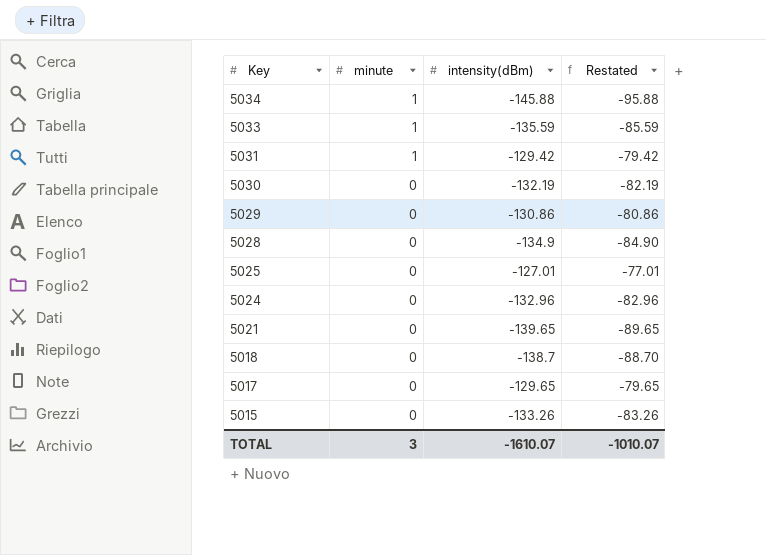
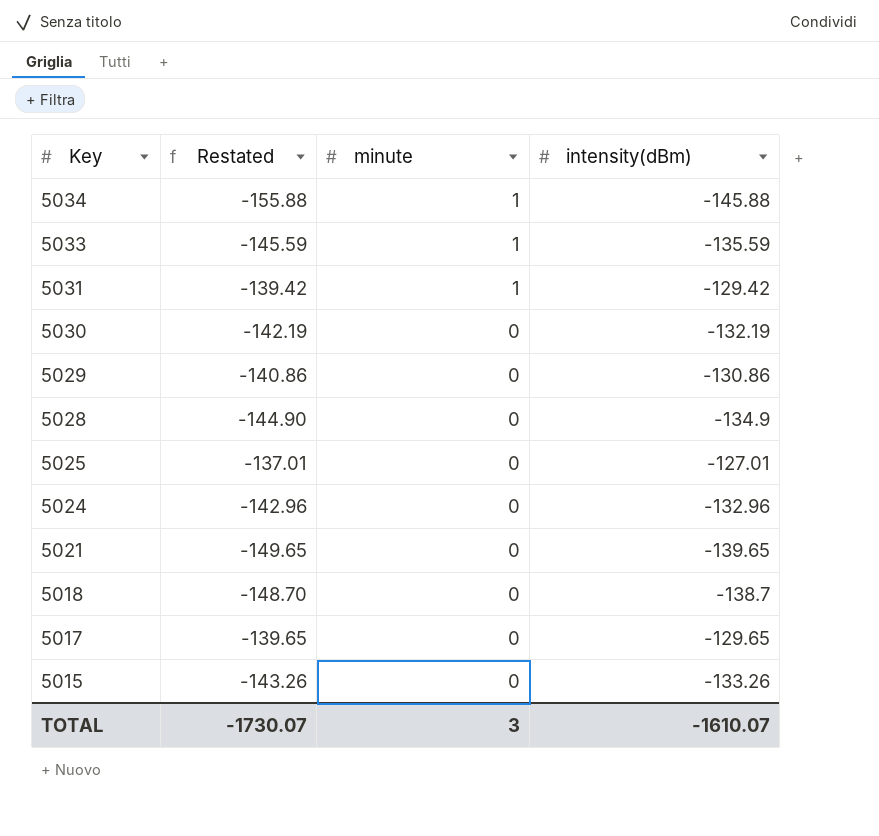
column Restated | formula: [intensity(dBm)] + 50 -> [intensity(dBm)] - 10
column Restated | position: 4 -> 2
TOTAL | Restated: -1010.07 -> -1730.07

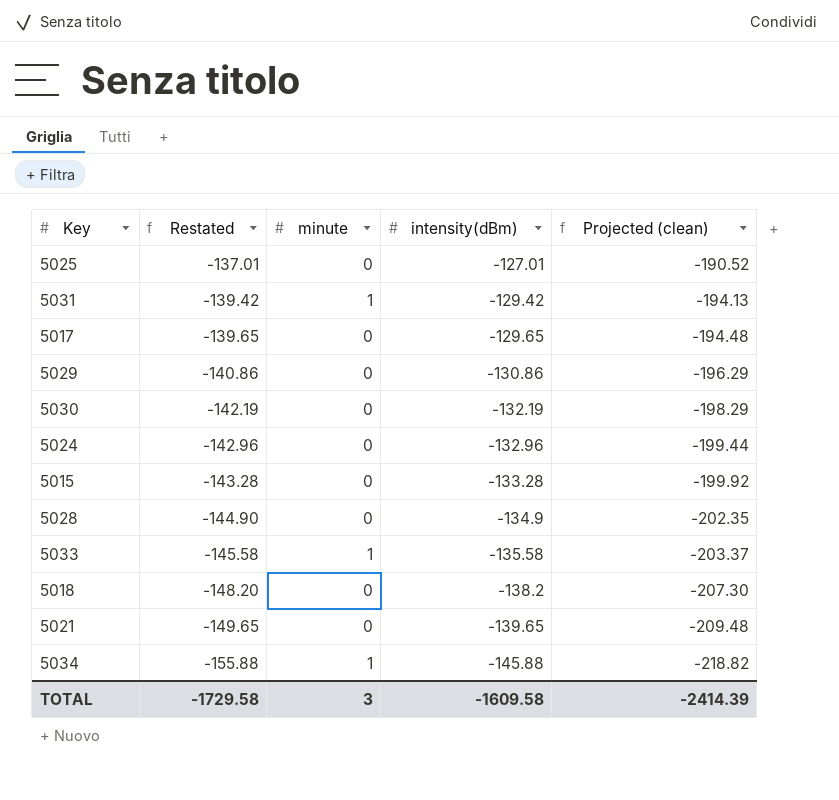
row order: Key descending -> Restated descending
column Projected (clean) | formula: none -> [intensity(dBm)] * 1.5
5015 | Restated: -143.26 -> -143.28
5015 | intensity(dBm): -133.26 -> -133.28
5033 | Restated: -145.59 -> -145.58
5033 | intensity(dBm): -135.59 -> -135.58
5018 | Restated: -148.70 -> -148.20
5018 | intensity(dBm): -138.7 -> -138.2
TOTAL | Restated: -1730.07 -> -1729.58
TOTAL | intensity(dBm): -1610.07 -> -1609.58

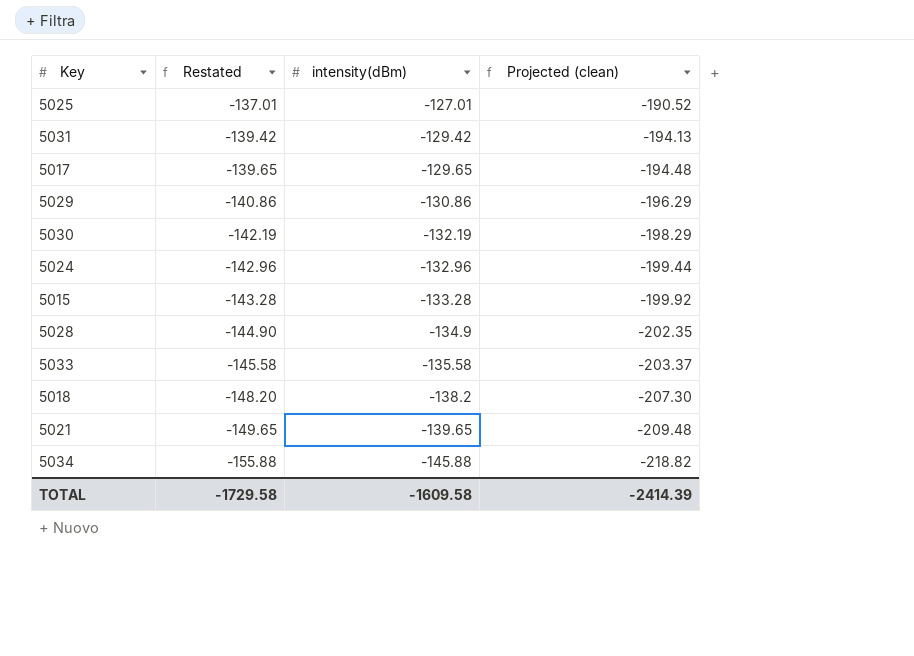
column minute | position: 3 -> none

